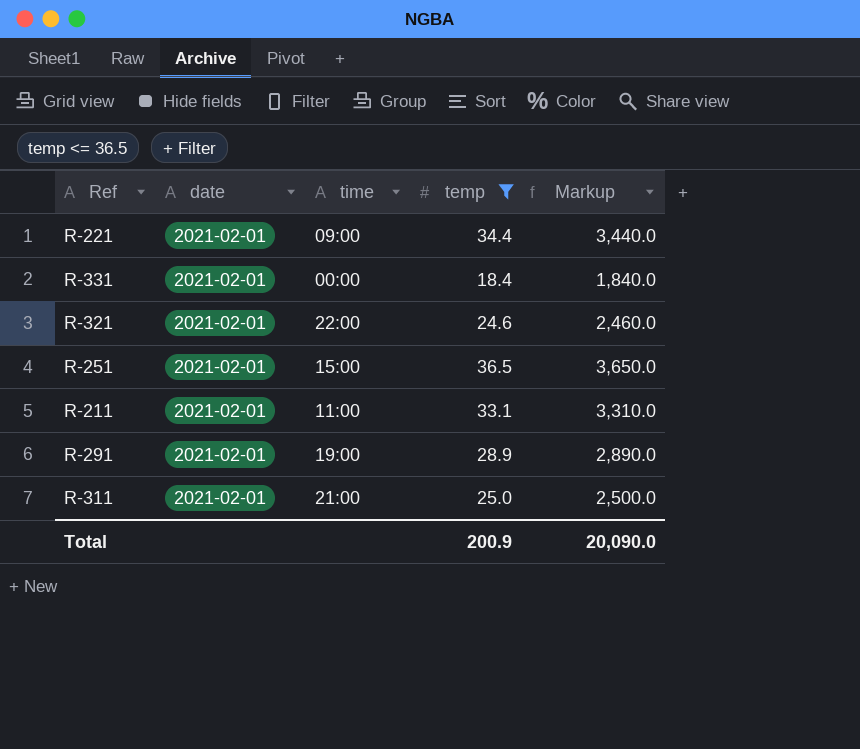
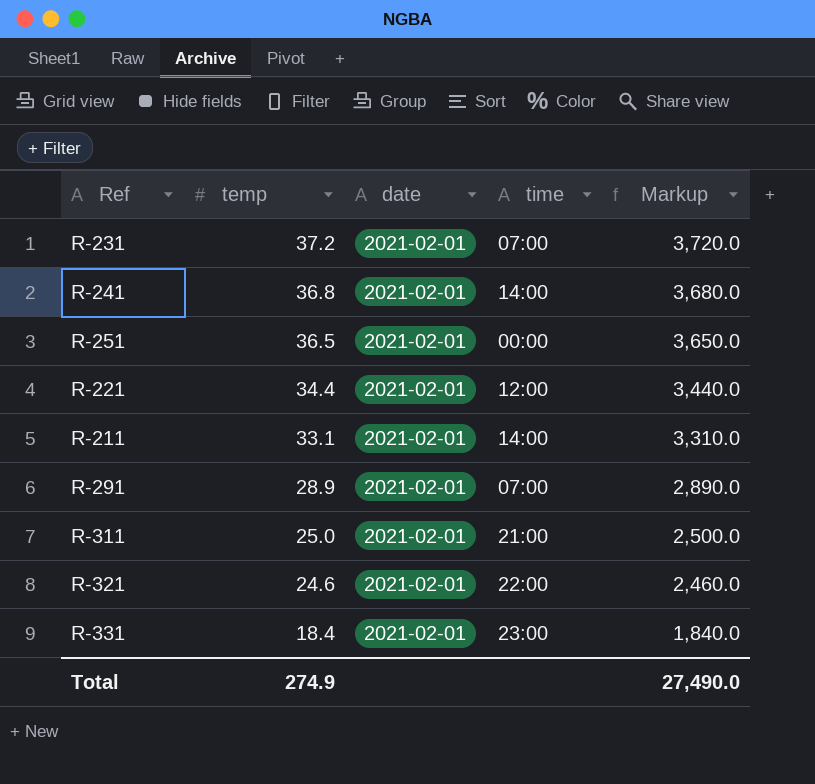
filter: temp <= 36.5 -> none
row order: none -> temp descending
column temp | position: 4 -> 2
R-251 | time: 15:00 -> 00:00
R-221 | time: 09:00 -> 12:00
R-211 | time: 11:00 -> 14:00
R-291 | time: 19:00 -> 07:00
R-331 | time: 00:00 -> 23:00
Total | temp: 200.9 -> 274.9
Total | Markup: 20,090.0 -> 27,490.0

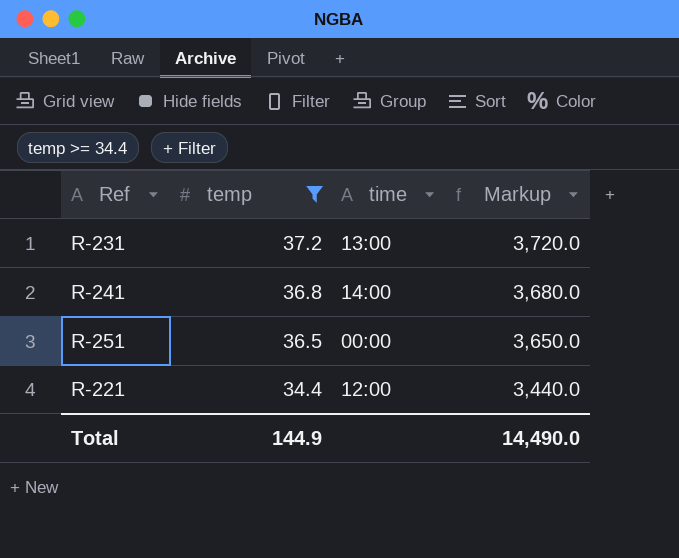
filter: none -> temp >= 34.4
column date | position: 3 -> none
R-231 | time: 07:00 -> 13:00
Total | temp: 274.9 -> 144.9
Total | Markup: 27,490.0 -> 14,490.0

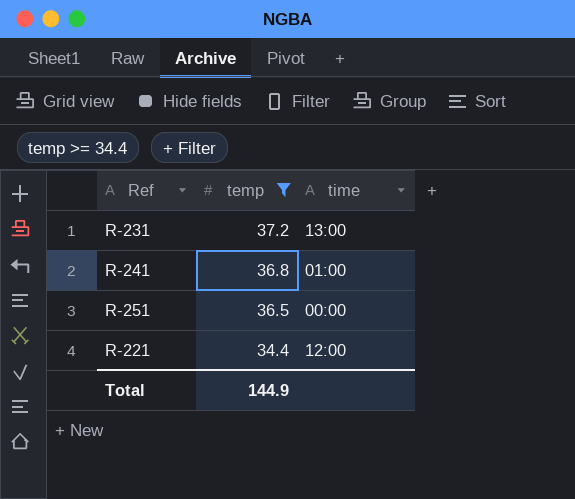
column Markup | formula: [temp] * 100 -> none
R-241 | time: 14:00 -> 01:00

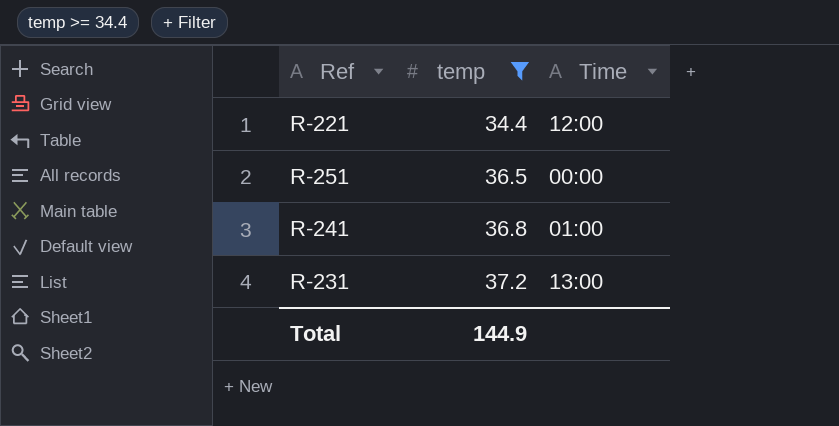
row order: temp descending -> temp ascending
column name: time -> Time

